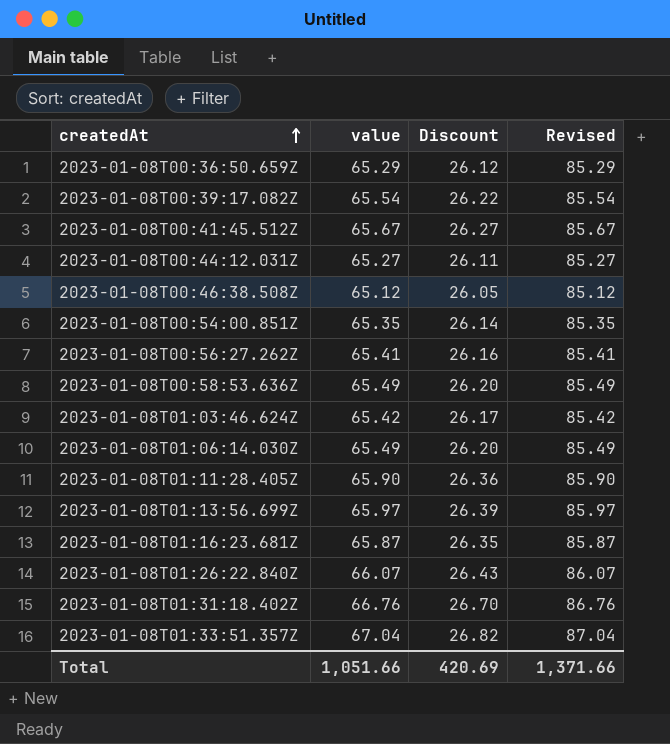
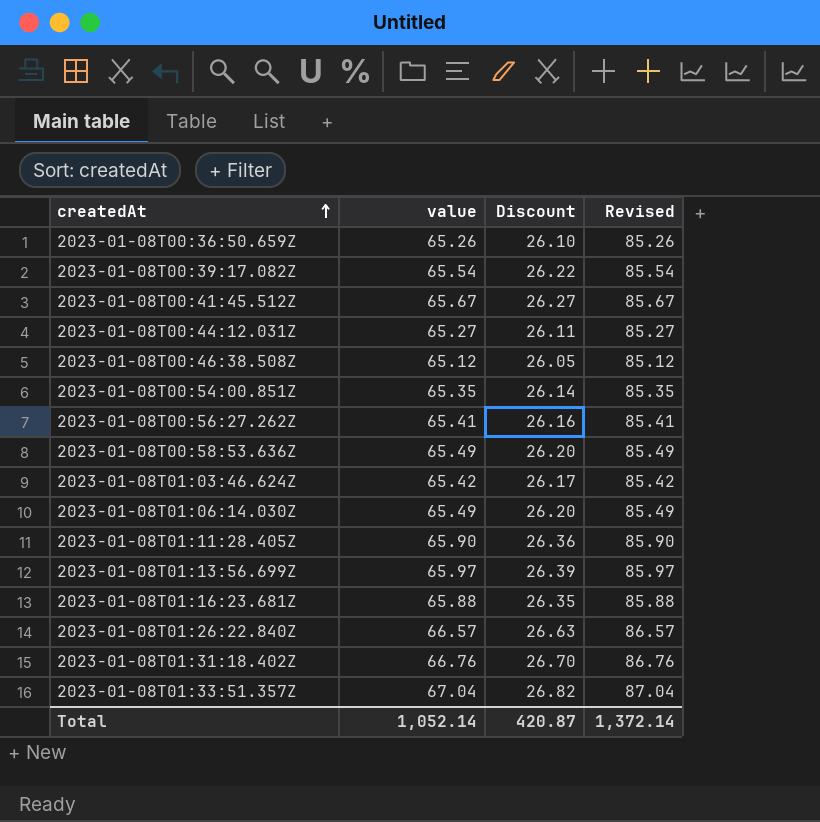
2023-01-08T00:36:50.659Z | value: 65.29 -> 65.26
2023-01-08T00:36:50.659Z | Discount: 26.12 -> 26.10
2023-01-08T00:36:50.659Z | Revised: 85.29 -> 85.26
2023-01-08T01:16:23.681Z | value: 65.87 -> 65.88
2023-01-08T01:16:23.681Z | Revised: 85.87 -> 85.88
2023-01-08T01:26:22.840Z | value: 66.07 -> 66.57
2023-01-08T01:26:22.840Z | Discount: 26.43 -> 26.63
2023-01-08T01:26:22.840Z | Revised: 86.07 -> 86.57
Total | value: 1,051.66 -> 1,052.14
Total | Discount: 420.69 -> 420.87
Total | Revised: 1,371.66 -> 1,372.14

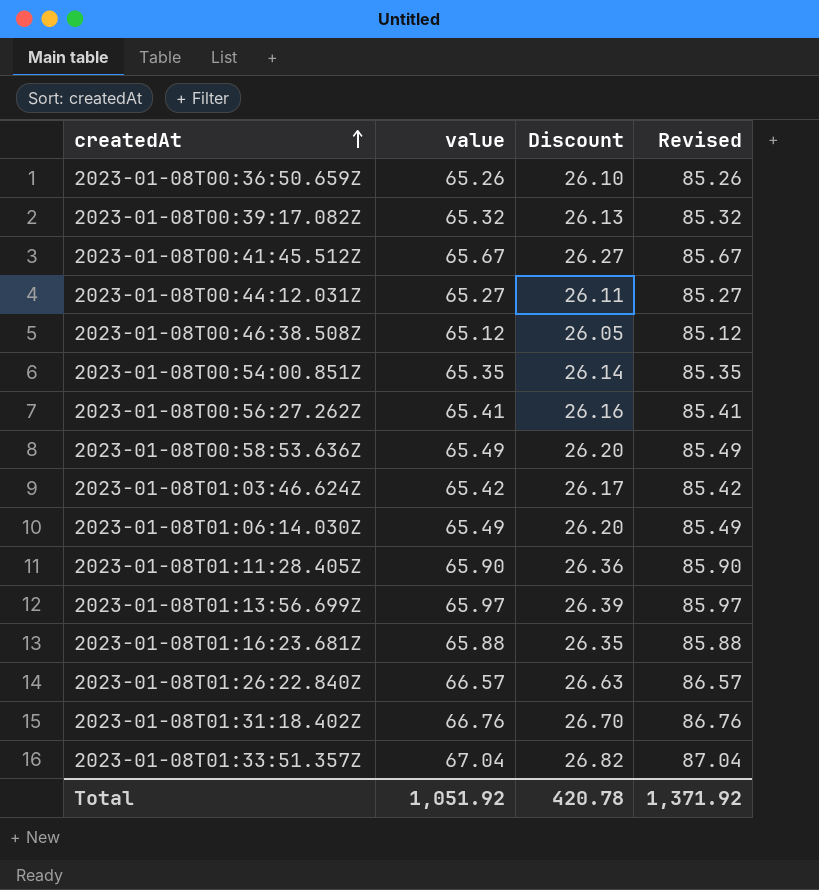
2023-01-08T00:39:17.082Z | value: 65.54 -> 65.32
2023-01-08T00:39:17.082Z | Discount: 26.22 -> 26.13
2023-01-08T00:39:17.082Z | Revised: 85.54 -> 85.32
Total | value: 1,052.14 -> 1,051.92
Total | Discount: 420.87 -> 420.78
Total | Revised: 1,372.14 -> 1,371.92

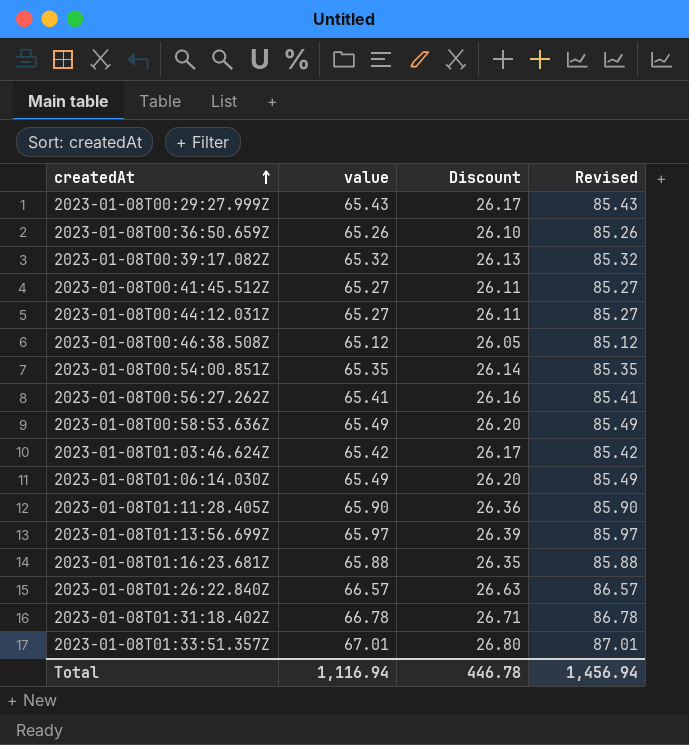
row 2023-01-08T00:29:27.999Z: none -> 65.43 | 26.17 | 85.43
2023-01-08T00:41:45.512Z | value: 65.67 -> 65.27
2023-01-08T00:41:45.512Z | Discount: 26.27 -> 26.11
2023-01-08T00:41:45.512Z | Revised: 85.67 -> 85.27
2023-01-08T01:31:18.402Z | value: 66.76 -> 66.78
2023-01-08T01:31:18.402Z | Discount: 26.70 -> 26.71
2023-01-08T01:31:18.402Z | Revised: 86.76 -> 86.78
2023-01-08T01:33:51.357Z | value: 67.04 -> 67.01
2023-01-08T01:33:51.357Z | Discount: 26.82 -> 26.80
2023-01-08T01:33:51.357Z | Revised: 87.04 -> 87.01
Total | value: 1,051.92 -> 1,116.94
Total | Discount: 420.78 -> 446.78
Total | Revised: 1,371.92 -> 1,456.94

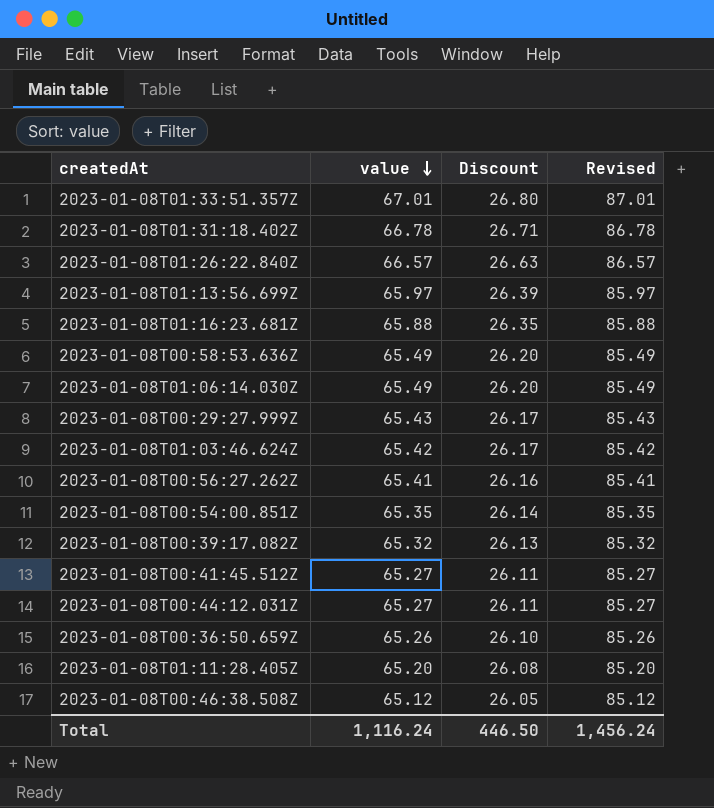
row order: createdAt ascending -> value descending
2023-01-08T01:11:28.405Z | value: 65.90 -> 65.20
2023-01-08T01:11:28.405Z | Discount: 26.36 -> 26.08
2023-01-08T01:11:28.405Z | Revised: 85.90 -> 85.20
Total | value: 1,116.94 -> 1,116.24
Total | Discount: 446.78 -> 446.50
Total | Revised: 1,456.94 -> 1,456.24

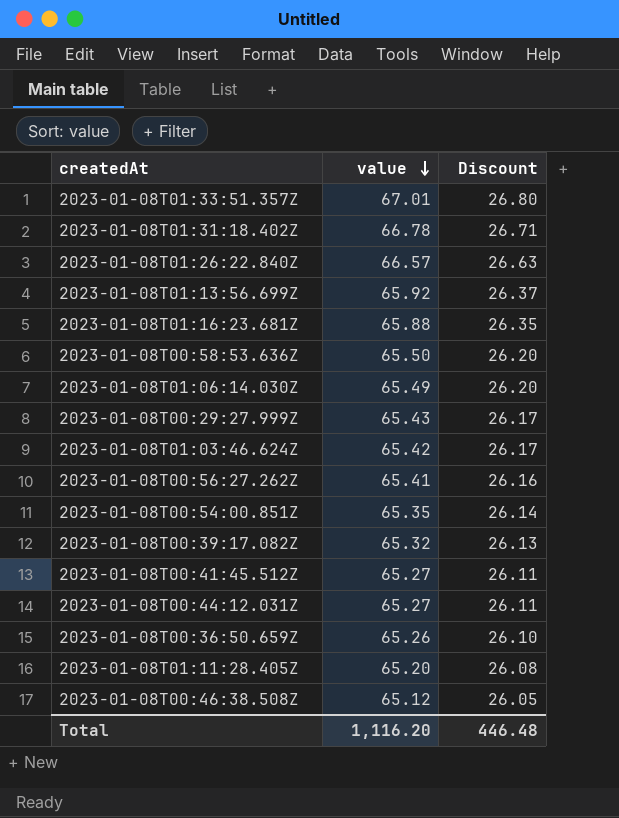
column Revised | formula: [value] + 20 -> none
2023-01-08T01:13:56.699Z | value: 65.97 -> 65.92
2023-01-08T01:13:56.699Z | Discount: 26.39 -> 26.37
2023-01-08T00:58:53.636Z | value: 65.49 -> 65.50
Total | value: 1,116.24 -> 1,116.20
Total | Discount: 446.50 -> 446.48

